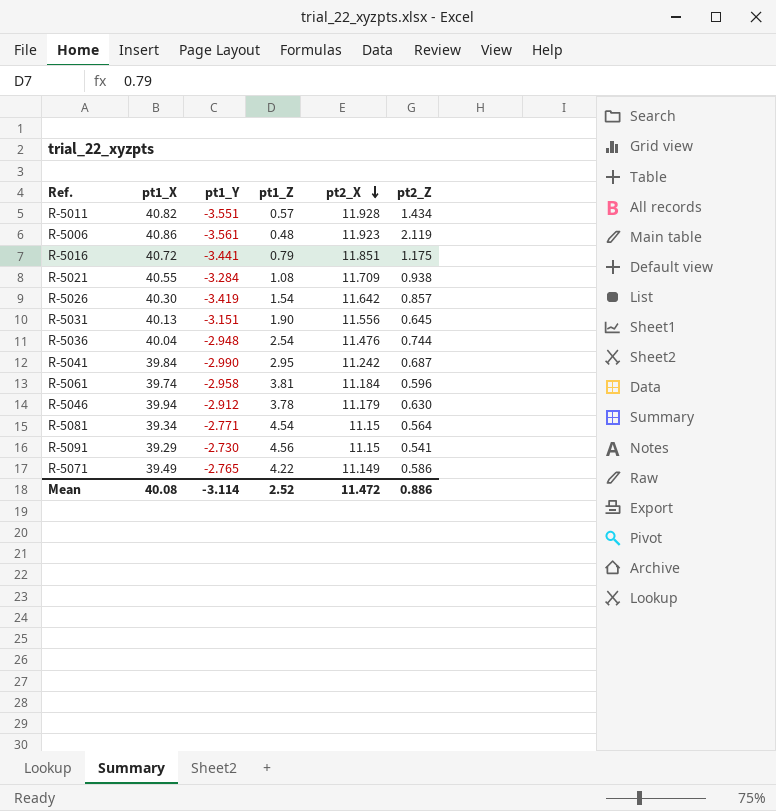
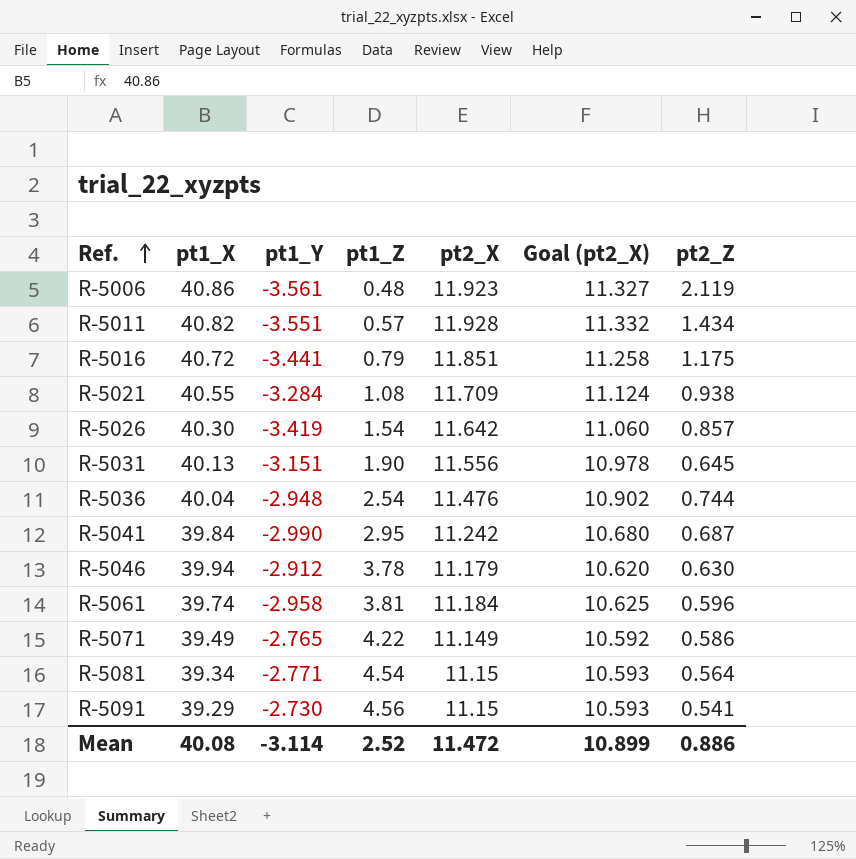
row order: pt2_X descending -> Ref. ascending
column Goal (pt2_X) | formula: none -> [pt2_X] * 0.95

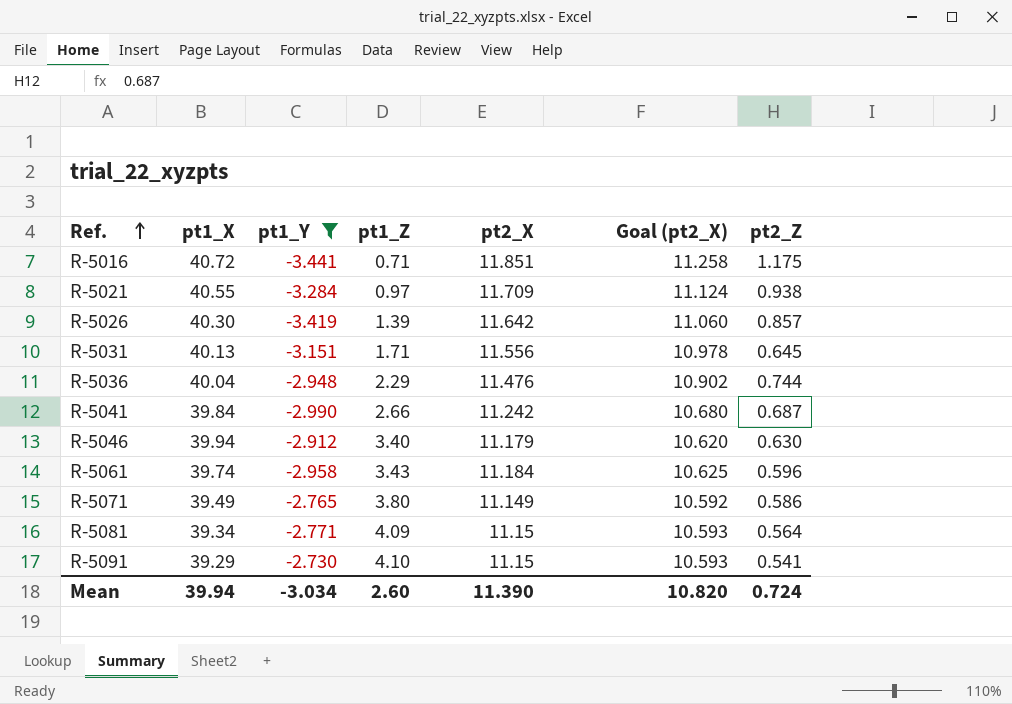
filter: none -> pt1_Y >= -3.441
R-5016 | pt1_Z: 0.79 -> 0.71
R-5021 | pt1_Z: 1.08 -> 0.97
R-5026 | pt1_Z: 1.54 -> 1.39
R-5031 | pt1_Z: 1.90 -> 1.71
R-5036 | pt1_Z: 2.54 -> 2.29
R-5041 | pt1_Z: 2.95 -> 2.66
R-5046 | pt1_Z: 3.78 -> 3.40
R-5061 | pt1_Z: 3.81 -> 3.43
R-5071 | pt1_Z: 4.22 -> 3.80
R-5081 | pt1_Z: 4.54 -> 4.09
R-5091 | pt1_Z: 4.56 -> 4.10
Mean | pt1_X: 40.08 -> 39.94
Mean | pt1_Y: -3.114 -> -3.034
Mean | pt1_Z: 2.52 -> 2.60
Mean | pt2_X: 11.472 -> 11.390
Mean | Goal (pt2_X): 10.899 -> 10.820
Mean | pt2_Z: 0.886 -> 0.724

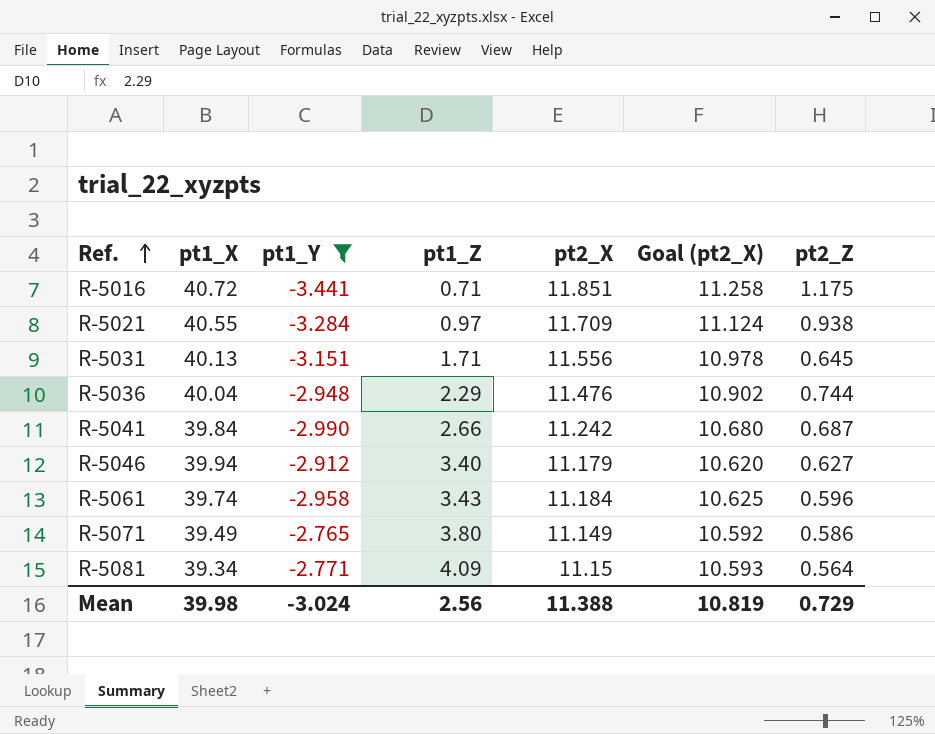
row R-5026: 40.30 | -3.419 | 1.39 | 11.642 | 11.060 | 0.857 -> none
row R-5091: 39.29 | -2.730 | 4.10 | 11.15 | 10.593 | 0.541 -> none
R-5046 | pt2_Z: 0.630 -> 0.627
Mean | pt1_X: 39.94 -> 39.98
Mean | pt1_Y: -3.034 -> -3.024
Mean | pt1_Z: 2.60 -> 2.56
Mean | pt2_X: 11.390 -> 11.388
Mean | Goal (pt2_X): 10.820 -> 10.819
Mean | pt2_Z: 0.724 -> 0.729

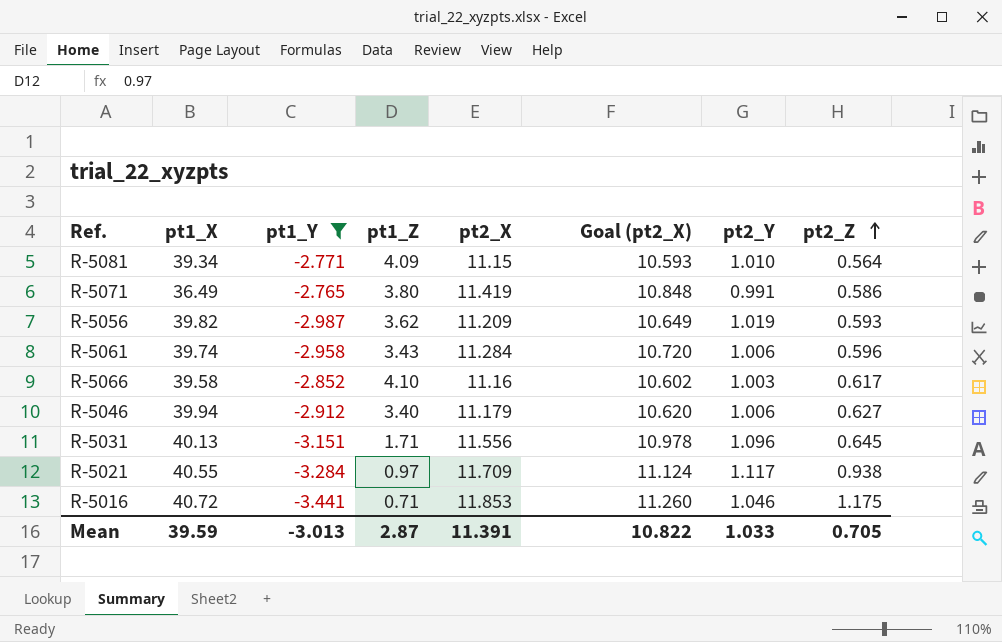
row order: Ref. ascending -> pt2_Z ascending
column pt2_Y | position: none -> 7
row R-5036: 40.04 | -2.948 | 2.29 | 11.476 | 10.902 | 0.744 -> none
row R-5041: 39.84 | -2.990 | 2.66 | 11.242 | 10.680 | 0.687 -> none
R-5071 | pt1_X: 39.49 -> 36.49
R-5071 | pt2_X: 11.149 -> 11.419
R-5071 | Goal (pt2_X): 10.592 -> 10.848
row R-5056: none -> 39.82 | -2.987 | 3.62 | 11.209 | 10.649 | 1.019 | 0.593
R-5061 | pt2_X: 11.184 -> 11.284
R-5061 | Goal (pt2_X): 10.625 -> 10.720
row R-5066: none -> 39.58 | -2.852 | 4.10 | 11.16 | 10.602 | 1.003 | 0.617
R-5016 | pt2_X: 11.851 -> 11.853
R-5016 | Goal (pt2_X): 11.258 -> 11.260
Mean | pt1_X: 39.98 -> 39.59
Mean | pt1_Y: -3.024 -> -3.013
Mean | pt1_Z: 2.56 -> 2.87
Mean | pt2_X: 11.388 -> 11.391
Mean | Goal (pt2_X): 10.819 -> 10.822
Mean | pt2_Z: 0.729 -> 0.705

